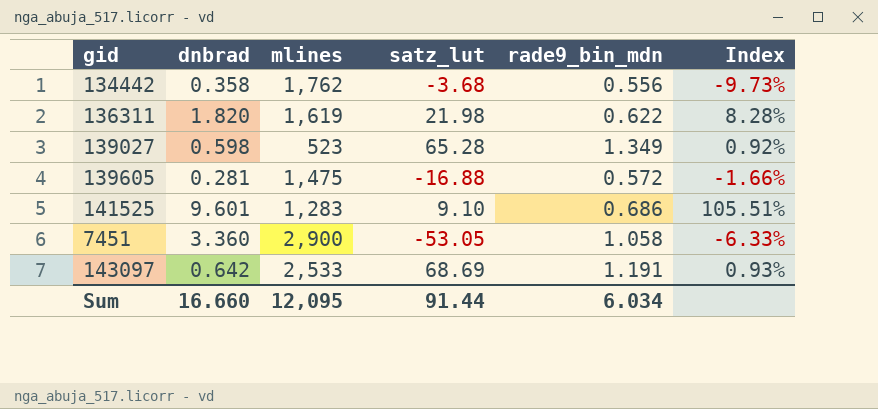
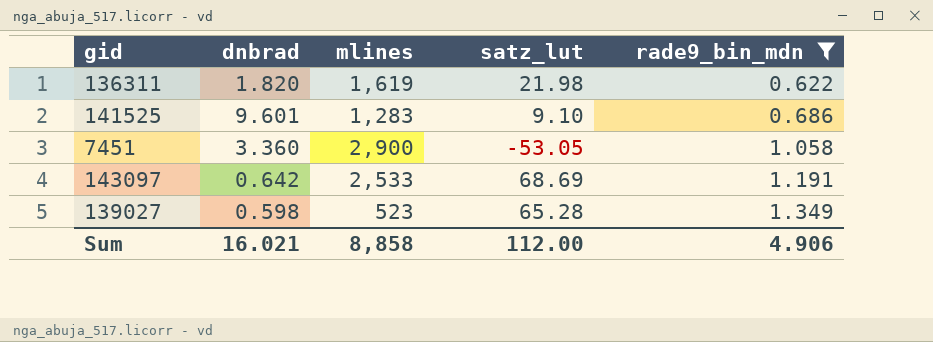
filter: none -> rade9_bin_mdn >= 0.622
row order: none -> rade9_bin_mdn ascending
column Index | formula: [dnbrad] / [satz_lut] -> none
Sum | dnbrad: 16.660 -> 16.021
Sum | mlines: 12,095 -> 8,858
Sum | satz_lut: 91.44 -> 112.00
Sum | rade9_bin_mdn: 6.034 -> 4.906

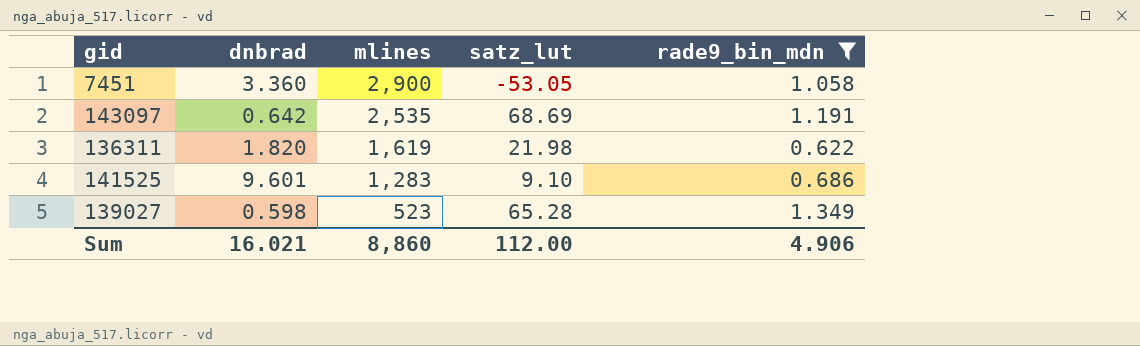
row order: rade9_bin_mdn ascending -> mlines descending
143097 | mlines: 2,533 -> 2,535
Sum | mlines: 8,858 -> 8,860

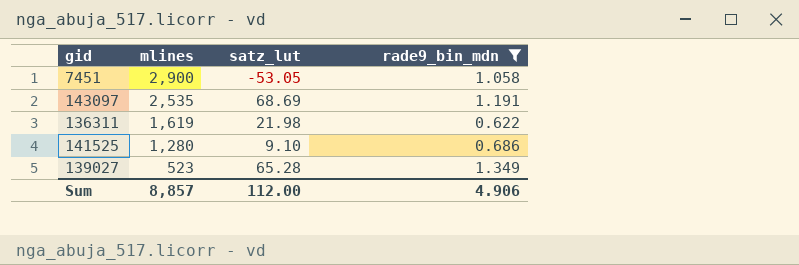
column dnbrad | position: 2 -> none
141525 | mlines: 1,283 -> 1,280
Sum | mlines: 8,860 -> 8,857

